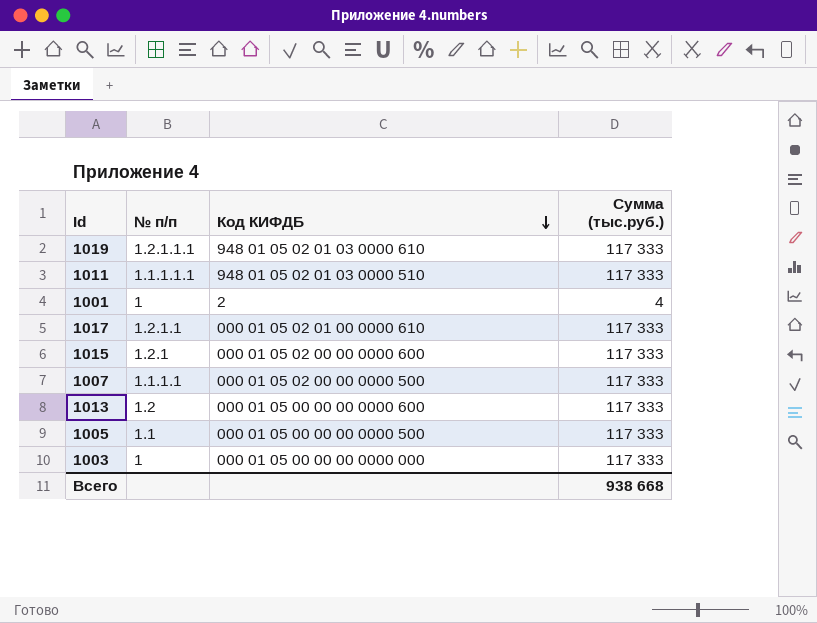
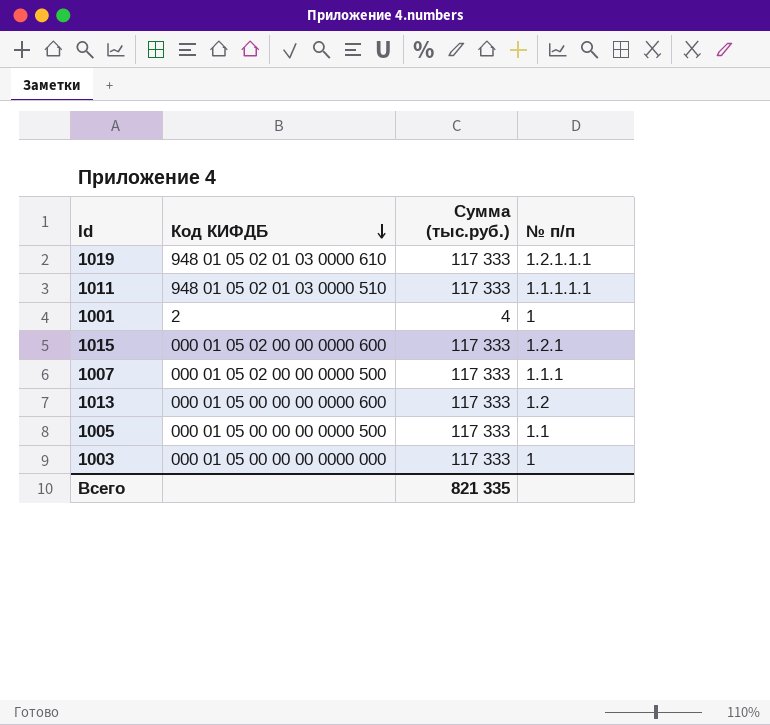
column № п/п | position: 2 -> 4
row 1017: 1.2.1.1 | 000 01 05 02 01 00 0000 610 | 117 333 -> none
1007 | № п/п: 1.1.1.1 -> 1.1.1
Всего | Сумма (тыс.руб.): 938 668 -> 821 335

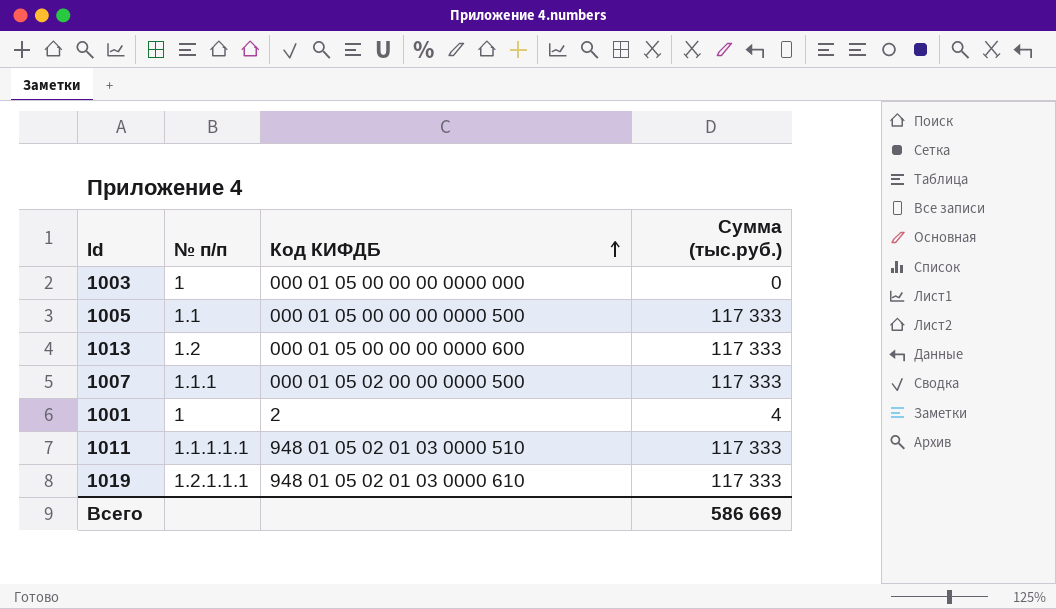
row order: Код КИФДБ descending -> Код КИФДБ ascending
column № п/п | position: 4 -> 2
row 1015: 000 01 05 02 00 00 0000 600 | 117 333 | 1.2.1 -> none
1003 | Сумма (тыс.руб.): 117 333 -> 0
Всего | Сумма (тыс.руб.): 821 335 -> 586 669

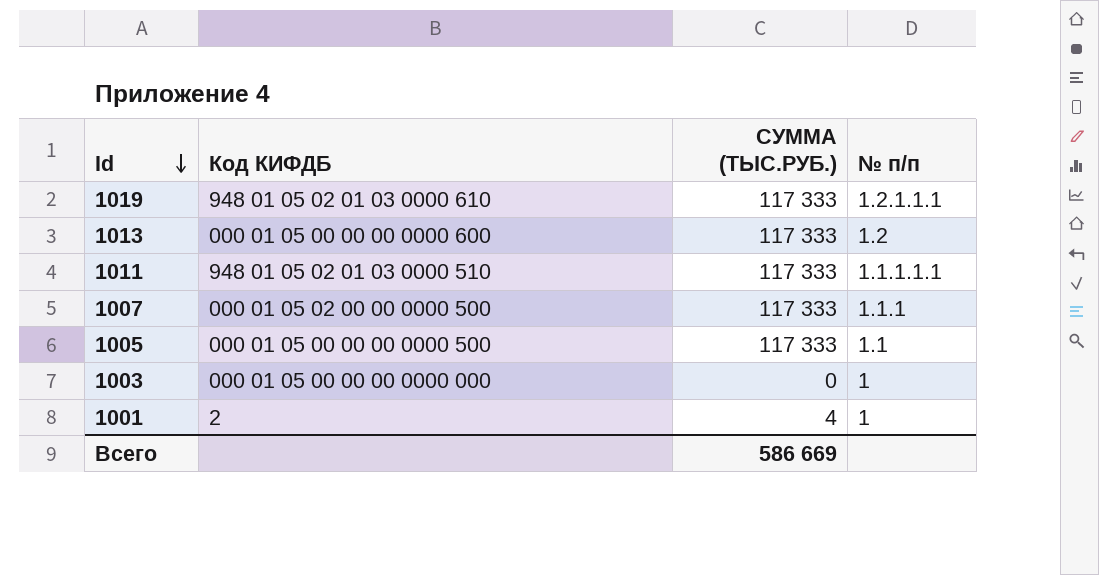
row order: Код КИФДБ ascending -> Id descending
column name: Сумма (тыс.руб.) -> СУММА (ТЫС.РУБ.)
column № п/п | position: 2 -> 4

